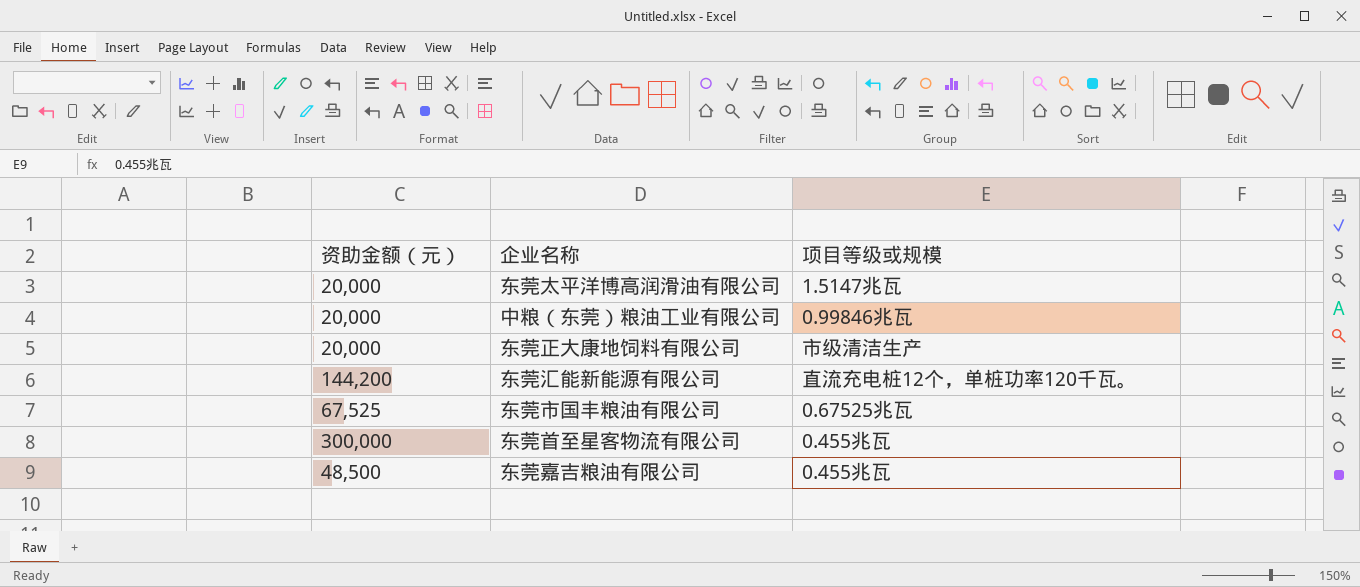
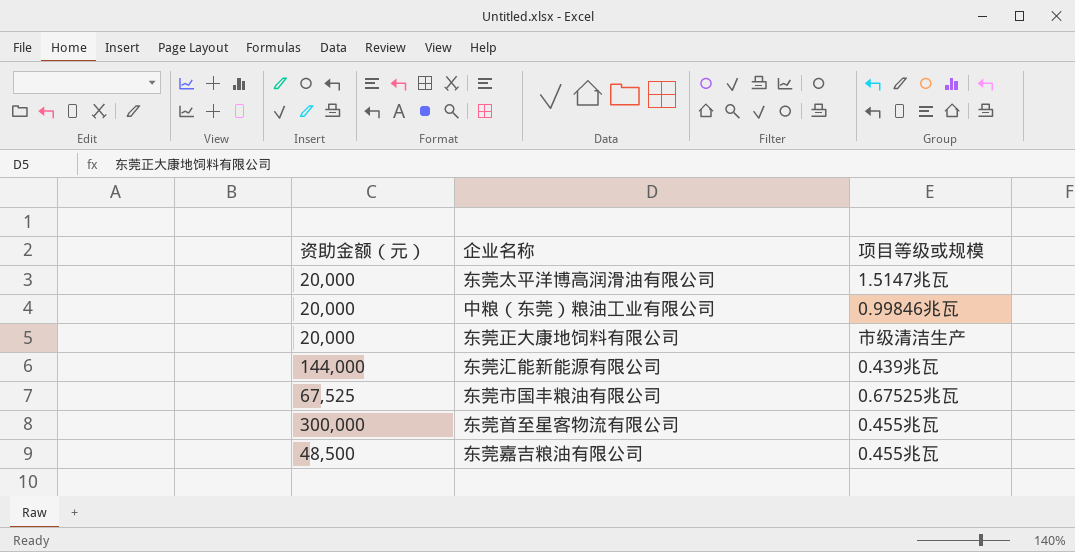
东莞汇能新能源有限公司 | 资助金额（元）: 144,200 -> 144,000
东莞汇能新能源有限公司 | 项目等级或规模: 直流充电桩12个，单桩功率120千瓦。 -> 0.439兆瓦

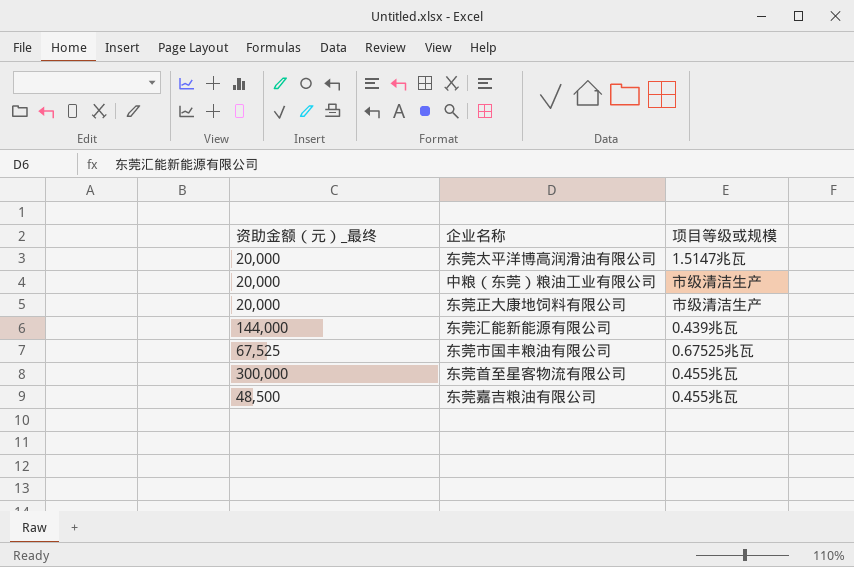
column name: 资助金额（元） -> 资助金额（元）_最终
中粮（东莞）粮油工业有限公司 | 项目等级或规模: 0.99846兆瓦 -> 市级清洁生产

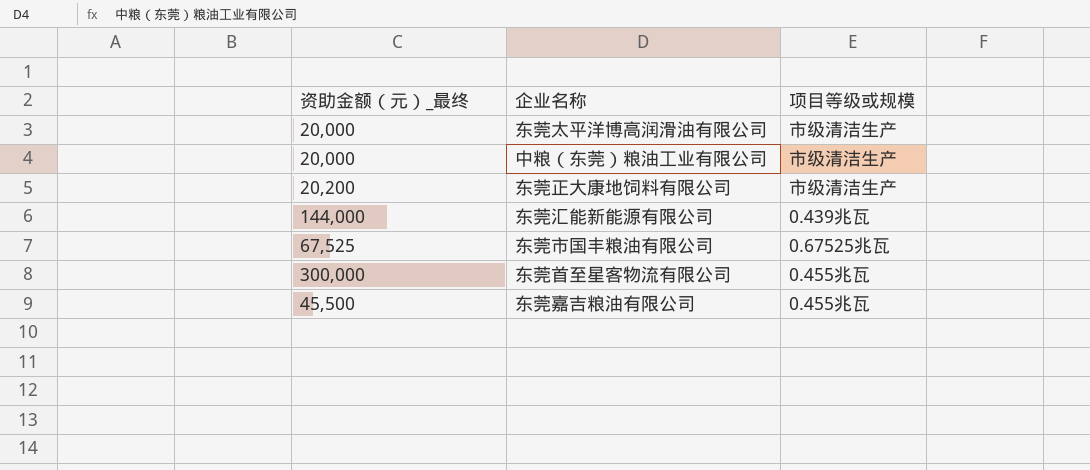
东莞太平洋博高润滑油有限公司 | 项目等级或规模: 1.5147兆瓦 -> 市级清洁生产
东莞正大康地饲料有限公司 | 资助金额（元）_最终: 20,000 -> 20,200
东莞嘉吉粮油有限公司 | 资助金额（元）_最终: 48,500 -> 45,500

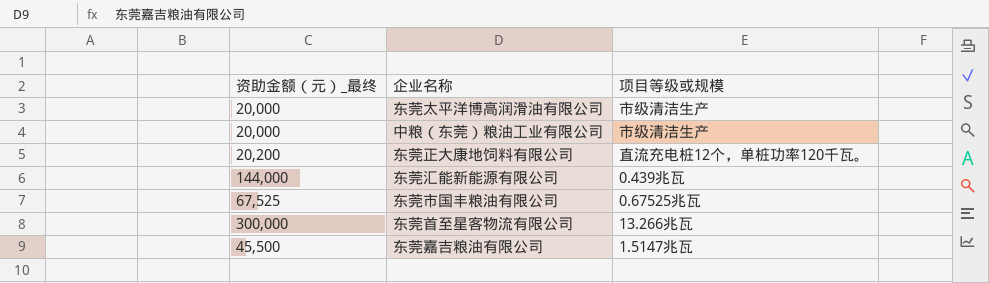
东莞正大康地饲料有限公司 | 项目等级或规模: 市级清洁生产 -> 直流充电桩12个，单桩功率120千瓦。
东莞首至星客物流有限公司 | 项目等级或规模: 0.455兆瓦 -> 13.266兆瓦
东莞嘉吉粮油有限公司 | 项目等级或规模: 0.455兆瓦 -> 1.5147兆瓦

